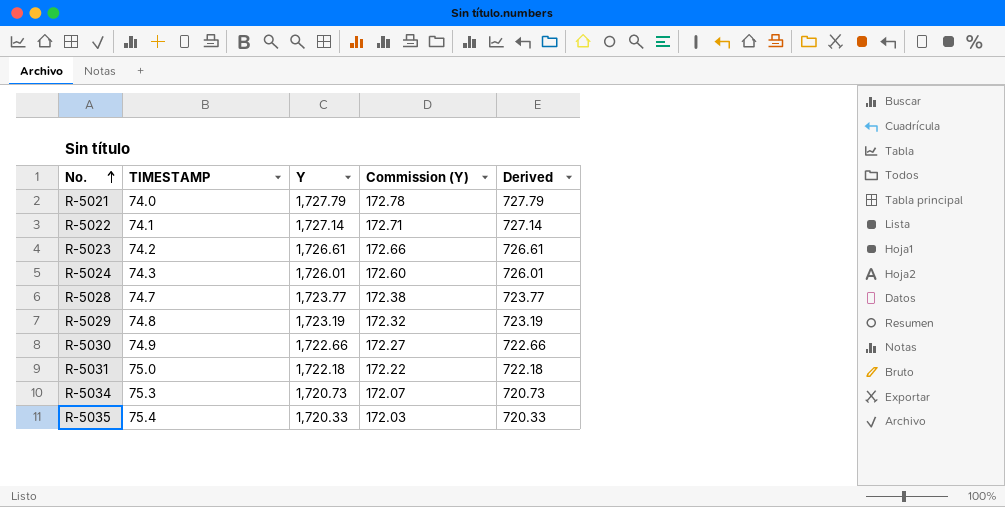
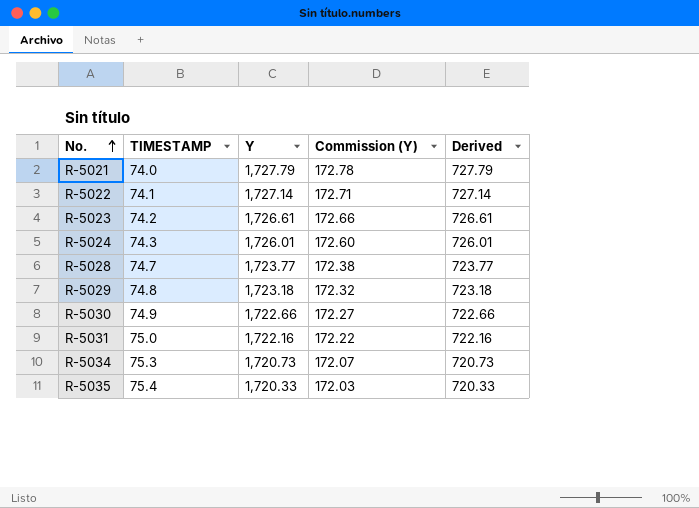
R-5029 | Y: 1,723.19 -> 1,723.18
R-5029 | Derived: 723.19 -> 723.18
R-5031 | Y: 1,722.18 -> 1,722.16
R-5031 | Derived: 722.18 -> 722.16

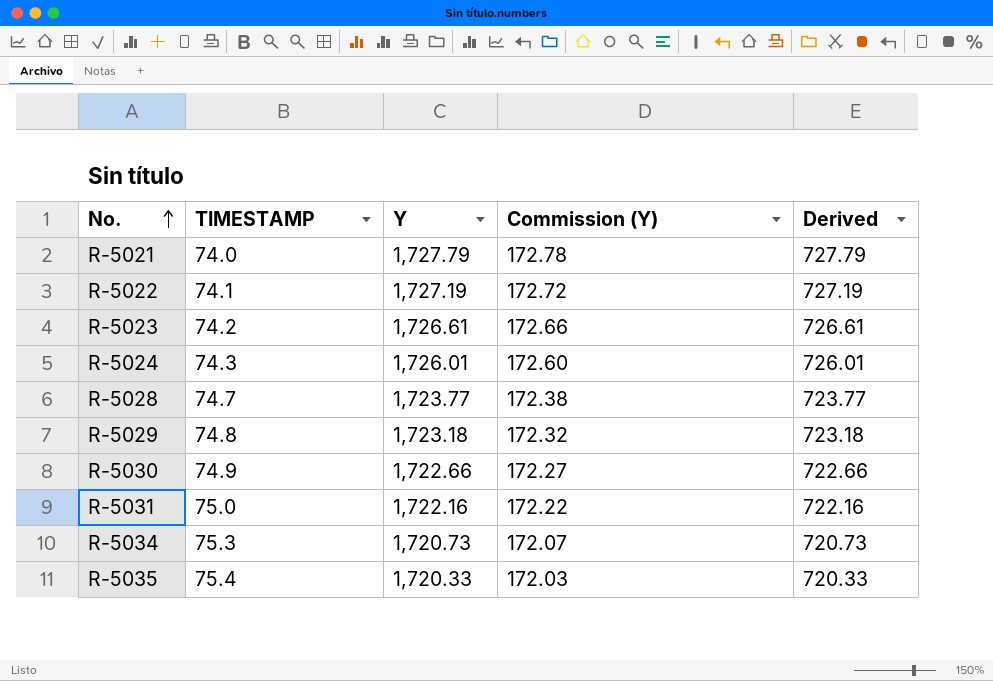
R-5022 | Y: 1,727.14 -> 1,727.19
R-5022 | Commission (Y): 172.71 -> 172.72
R-5022 | Derived: 727.14 -> 727.19

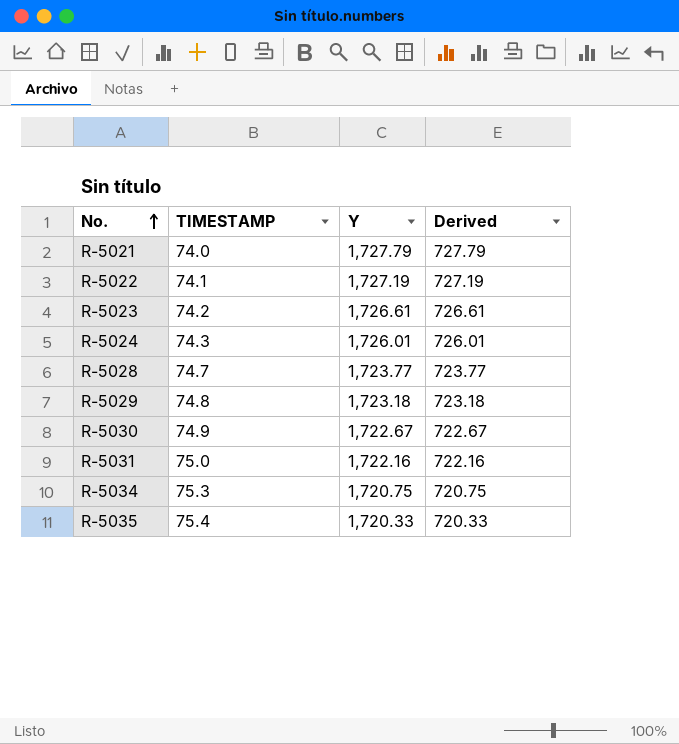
column Commission (Y) | formula: [Y] * 0.1 -> none
R-5030 | Y: 1,722.66 -> 1,722.67
R-5030 | Derived: 722.66 -> 722.67
R-5034 | Y: 1,720.73 -> 1,720.75
R-5034 | Derived: 720.73 -> 720.75

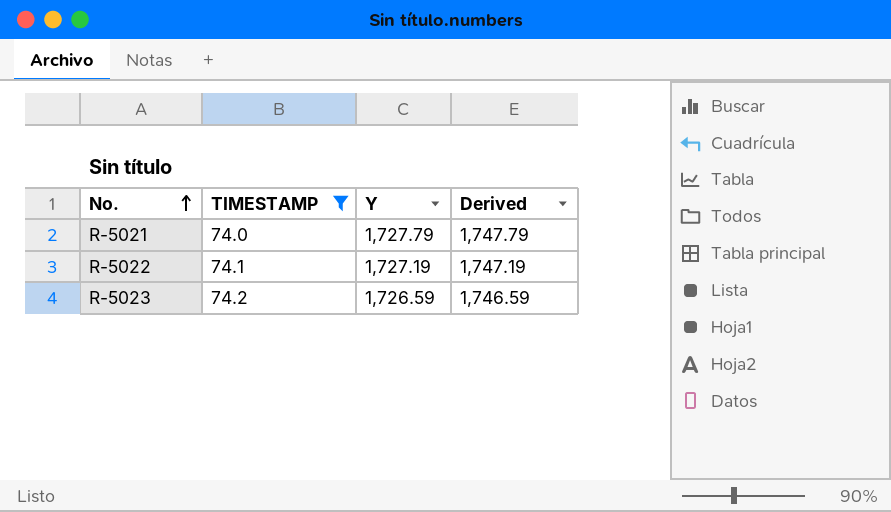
filter: none -> TIMESTAMP <= 74.2
column Derived | formula: [Y] - 1000 -> [Y] + 20
R-5023 | Y: 1,726.61 -> 1,726.59

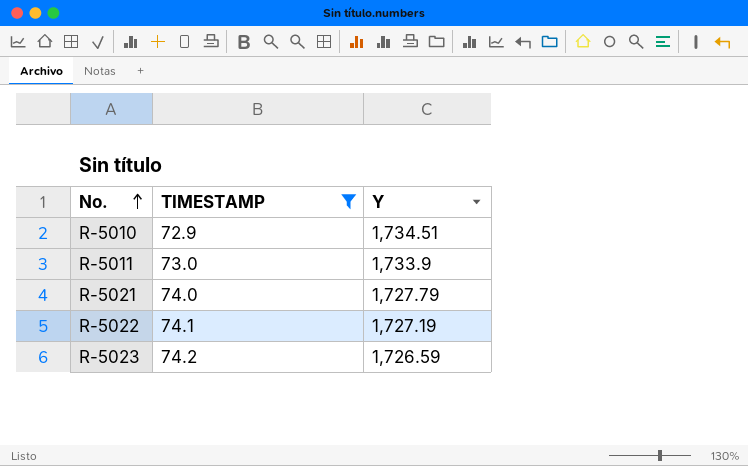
column Derived | formula: [Y] + 20 -> none
row R-5010: none -> 72.9 | 1,734.51
row R-5011: none -> 73.0 | 1,733.9

